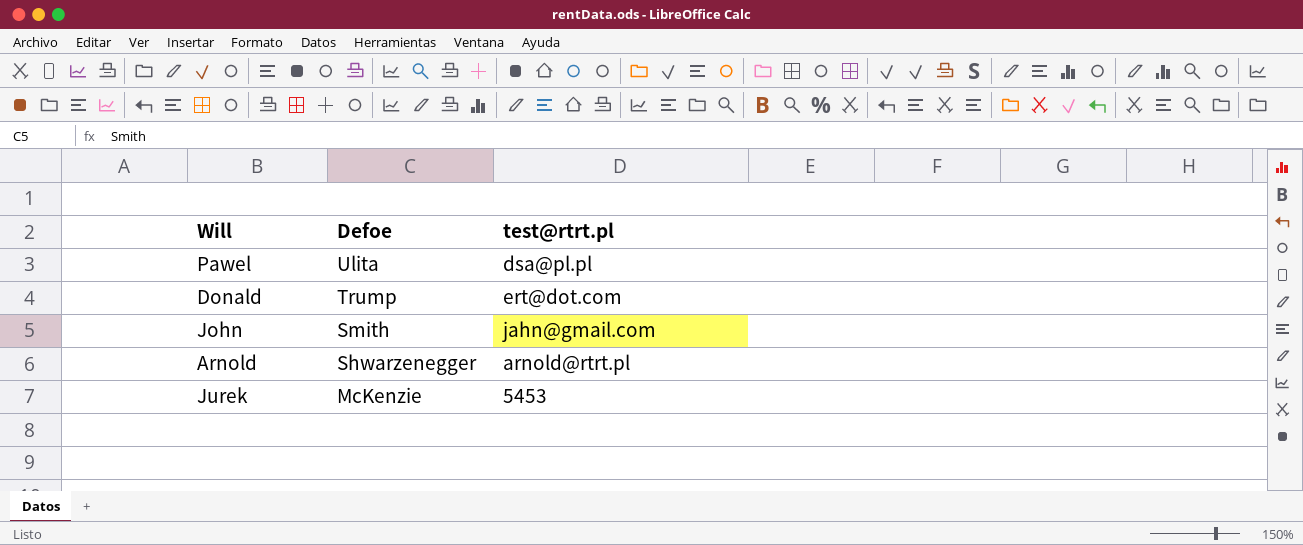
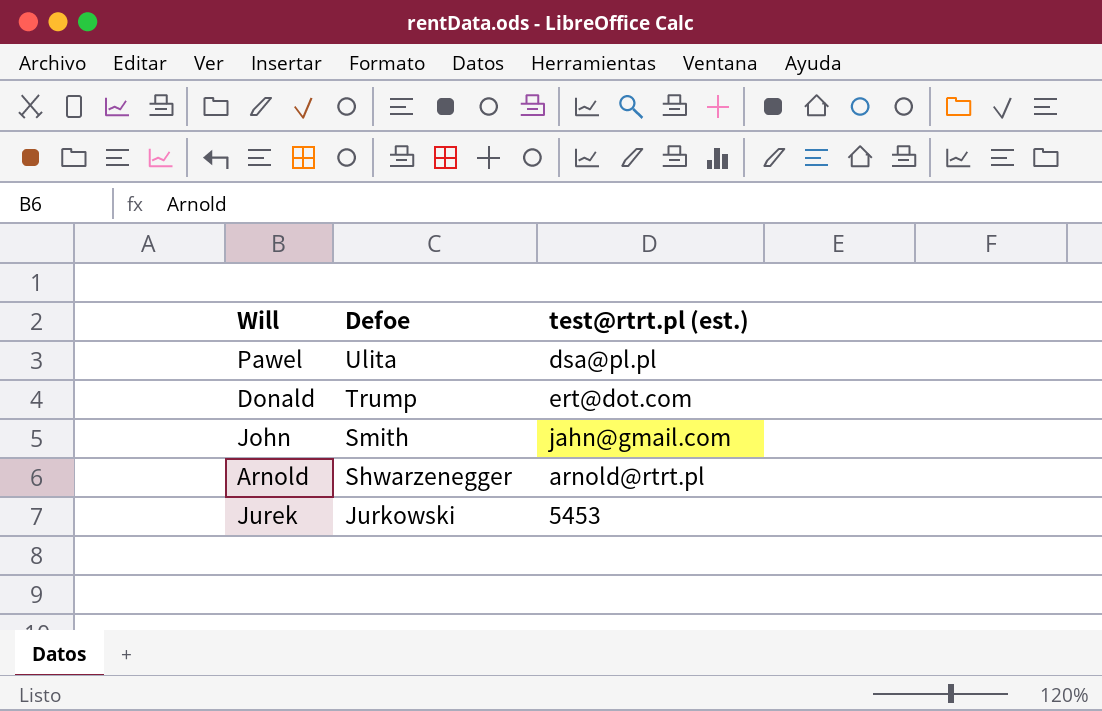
column name: test@rtrt.pl -> test@rtrt.pl (est.)
Jurek | Defoe: McKenzie -> Jurkowski

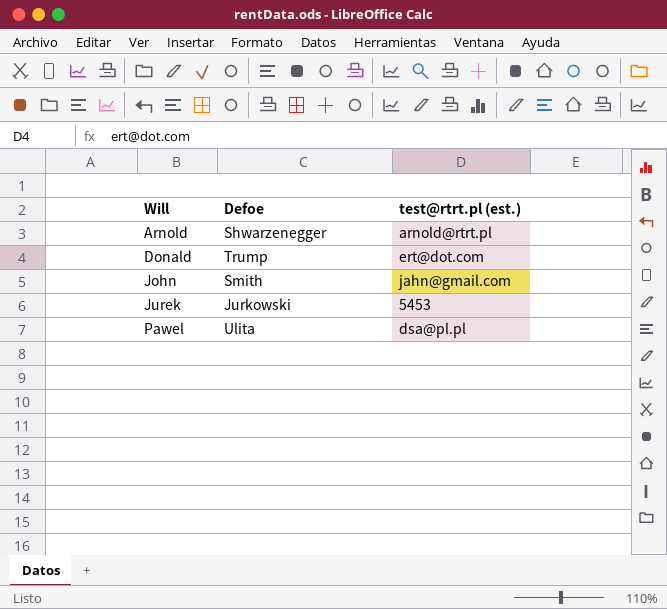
row order: Defoe descending -> Will ascending

